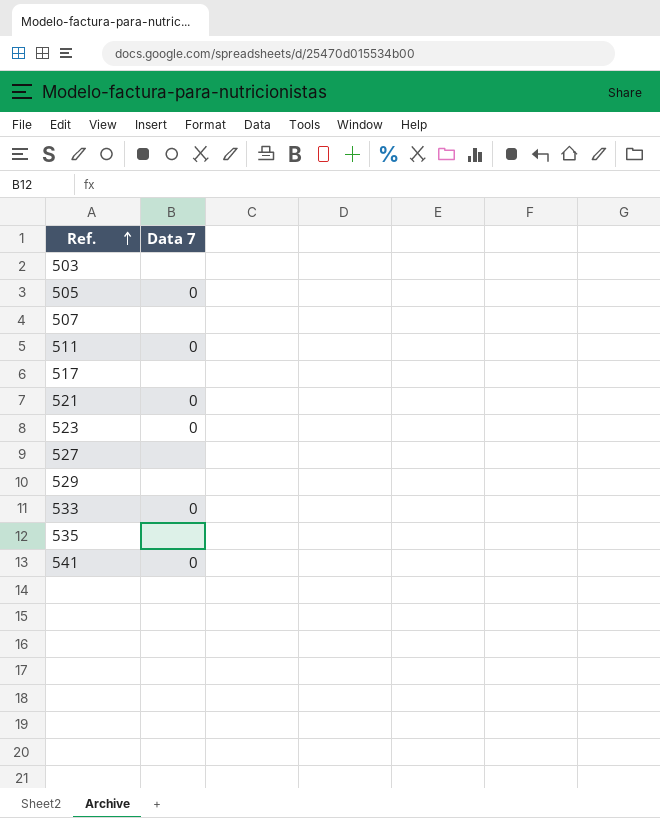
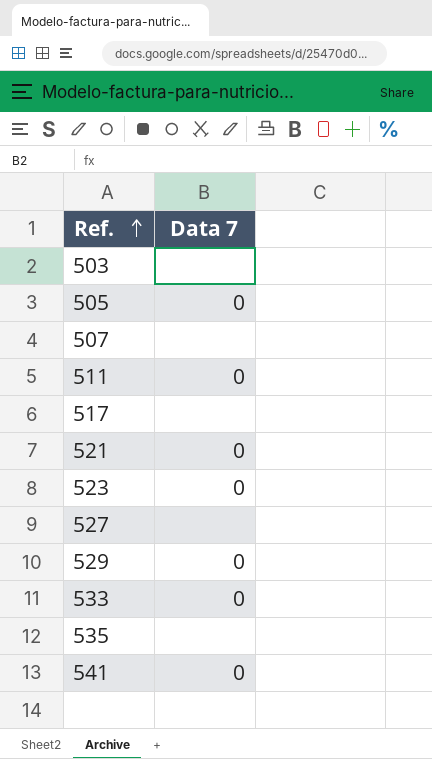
529 | Data 7: none -> 0

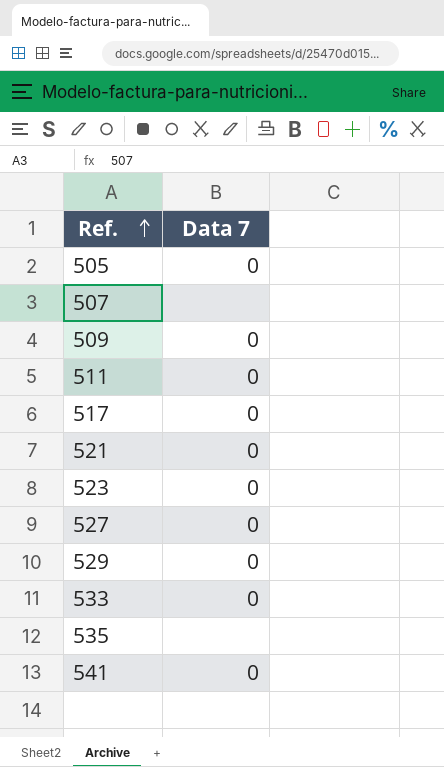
row 503: none -> none
row 509: none -> 0
517 | Data 7: none -> 0
527 | Data 7: none -> 0

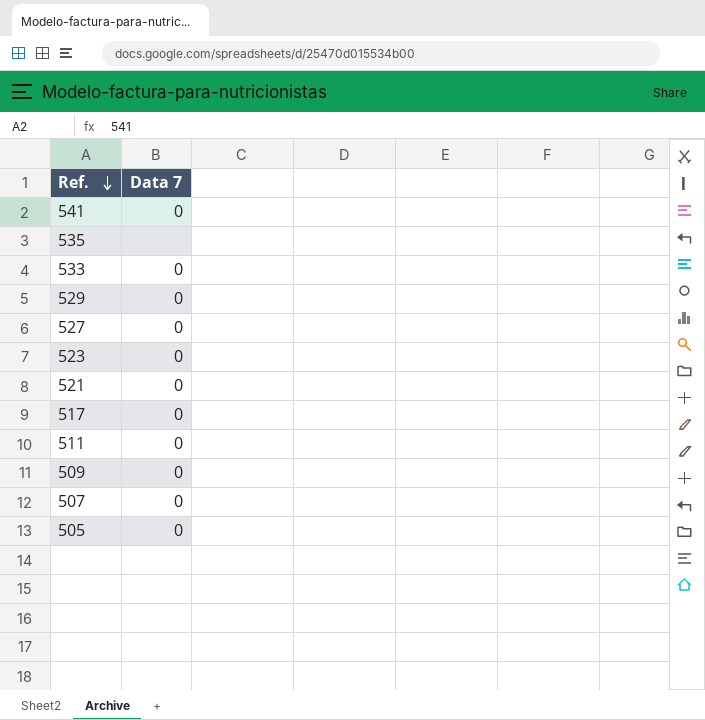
row order: Ref. ascending -> Ref. descending
507 | Data 7: none -> 0

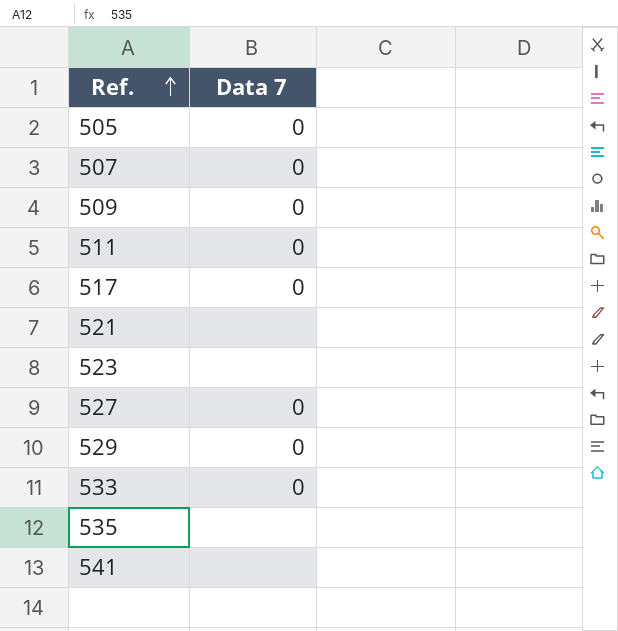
row order: Ref. descending -> Ref. ascending
521 | Data 7: 0 -> none
523 | Data 7: 0 -> none
541 | Data 7: 0 -> none

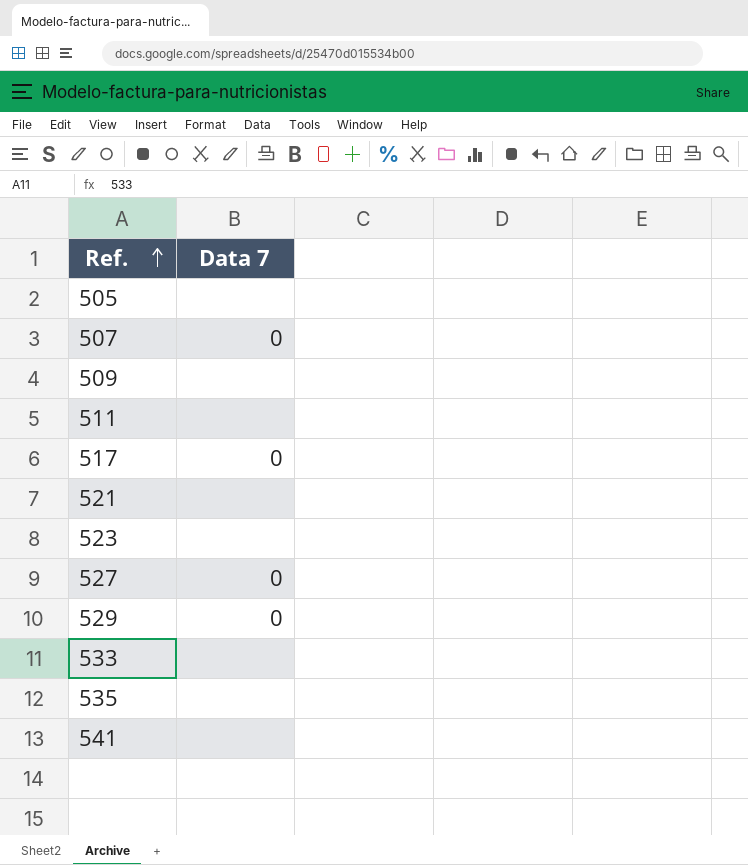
505 | Data 7: 0 -> none
509 | Data 7: 0 -> none
511 | Data 7: 0 -> none
533 | Data 7: 0 -> none

